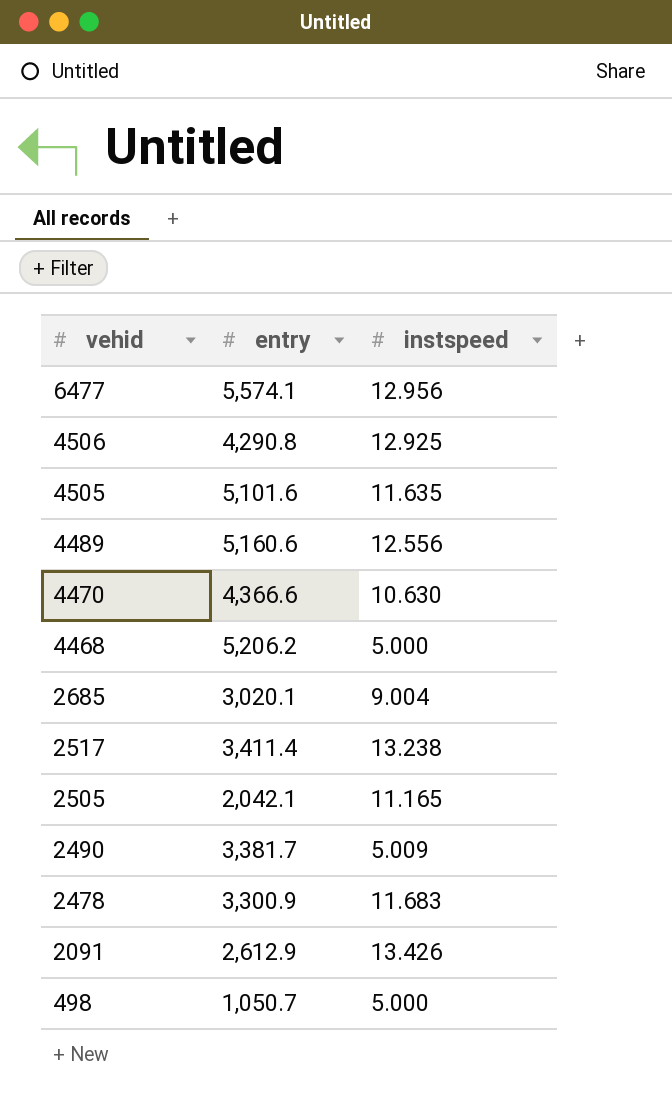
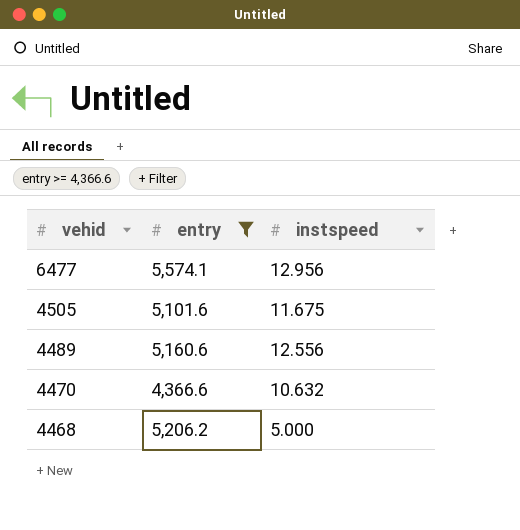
filter: none -> entry >= 4,366.6
4505 | instspeed: 11.635 -> 11.675
4470 | instspeed: 10.630 -> 10.632

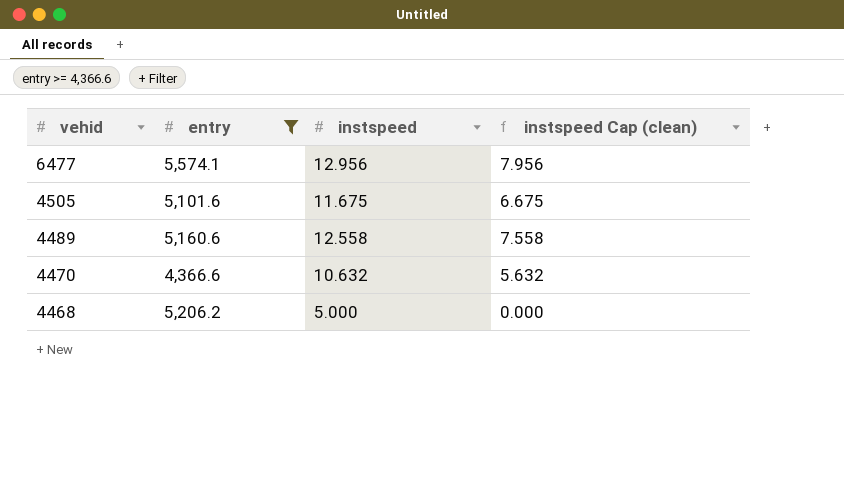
column instspeed Cap (clean) | formula: none -> [instspeed] - 5
4489 | instspeed: 12.556 -> 12.558

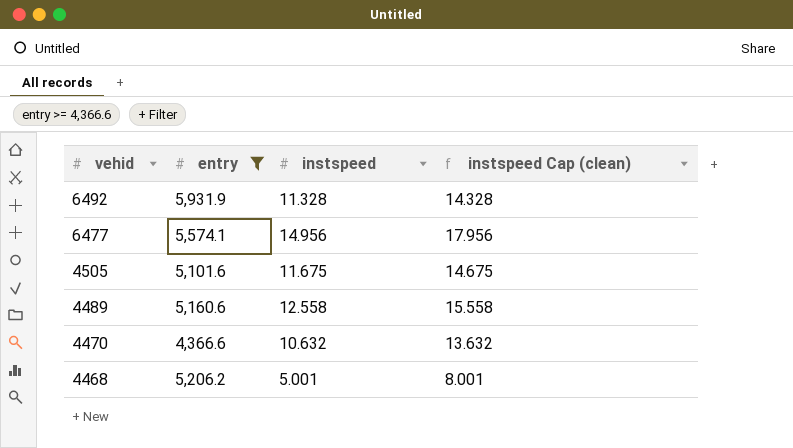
column instspeed Cap (clean) | formula: [instspeed] - 5 -> [instspeed] + 3
row 6492: none -> 5,931.9 | 11.328 | 14.328
6477 | instspeed: 12.956 -> 14.956
4468 | instspeed: 5.000 -> 5.001

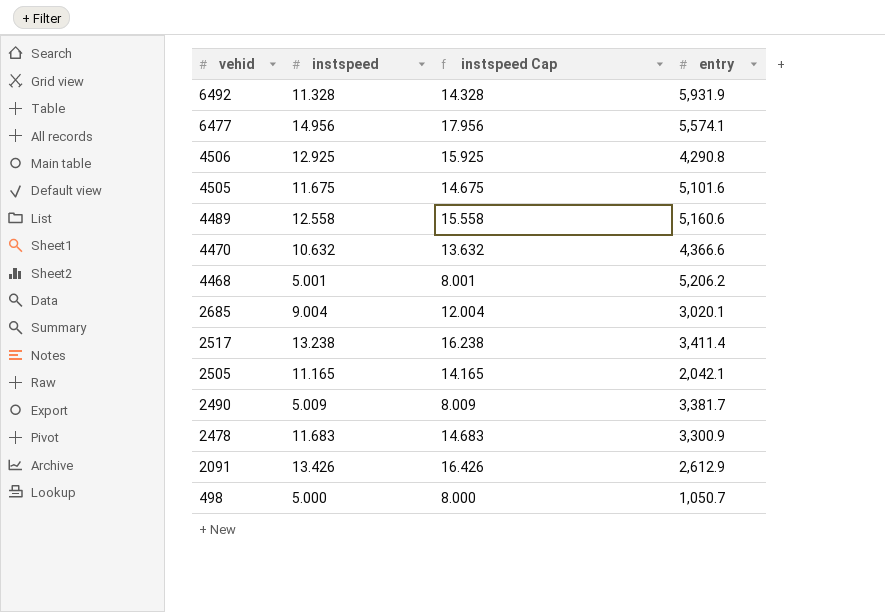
filter: entry >= 4,366.6 -> none
column name: instspeed Cap (clean) -> instspeed Cap
column entry | position: 2 -> 4

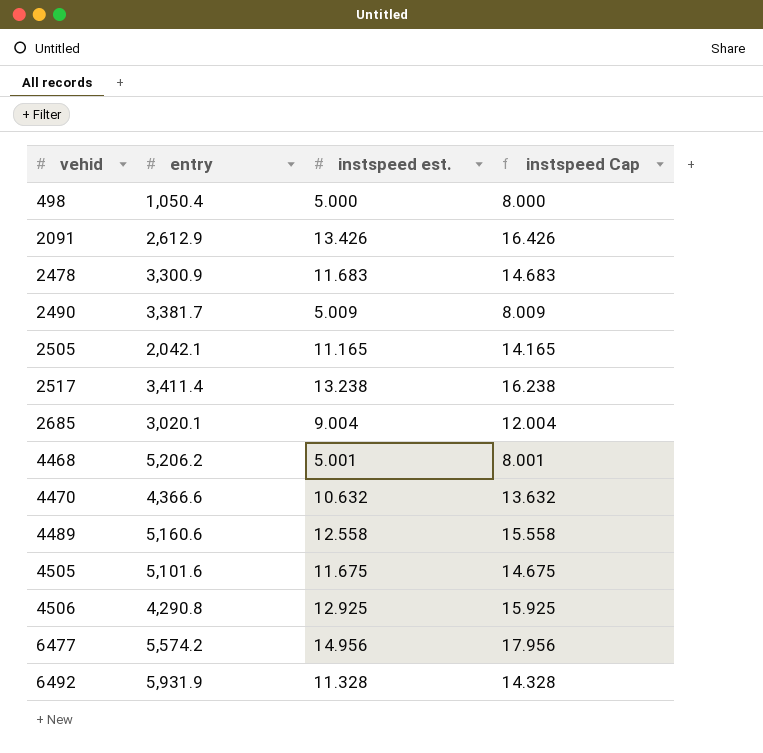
row order: vehid descending -> vehid ascending
column entry | position: 4 -> 2
column name: instspeed -> instspeed est.
498 | entry: 1,050.7 -> 1,050.4
6477 | entry: 5,574.1 -> 5,574.2

